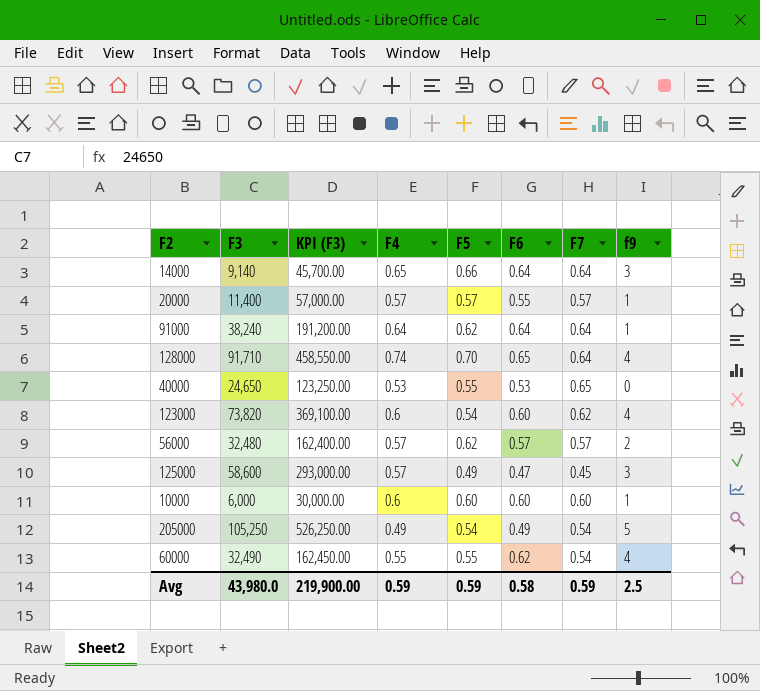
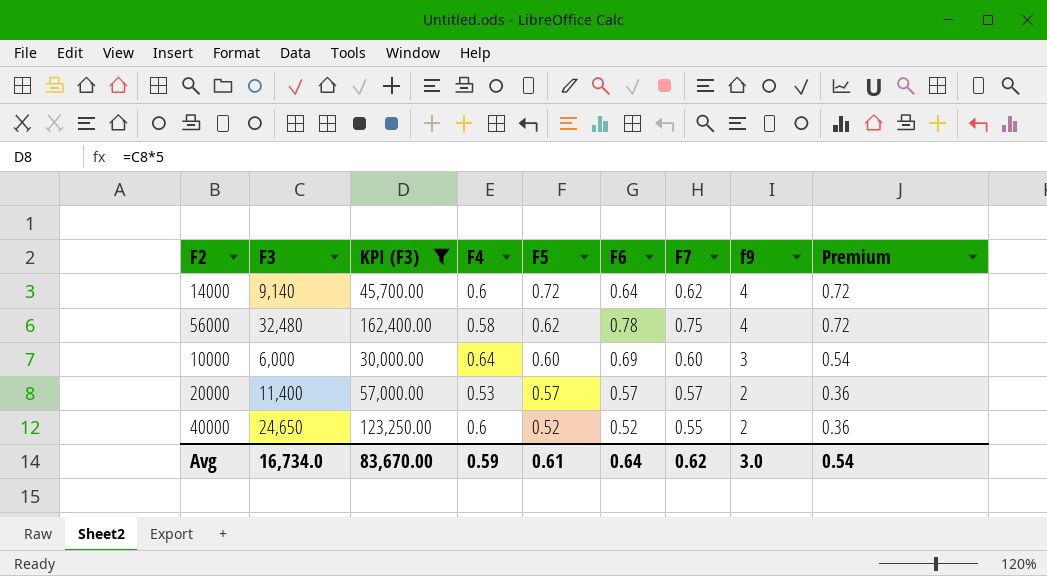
filter: none -> KPI (F3) <= 162,400.00
row order: none -> F5 descending
column Premium | formula: none -> [f9] * 0.18
14000 | F4: 0.65 -> 0.6
14000 | F5: 0.66 -> 0.72
14000 | F7: 0.64 -> 0.62
14000 | f9: 3 -> 4
56000 | F4: 0.57 -> 0.58
56000 | F6: 0.57 -> 0.78
56000 | F7: 0.57 -> 0.75
56000 | f9: 2 -> 4
10000 | F4: 0.6 -> 0.64
10000 | F6: 0.60 -> 0.69
10000 | f9: 1 -> 3
20000 | F4: 0.57 -> 0.53
20000 | F6: 0.55 -> 0.57
20000 | f9: 1 -> 2
40000 | F4: 0.53 -> 0.6
40000 | F5: 0.55 -> 0.52
40000 | F6: 0.53 -> 0.52
40000 | F7: 0.65 -> 0.55
40000 | f9: 0 -> 2
Avg | F3: 43,980.0 -> 16,734.0
Avg | KPI (F3): 219,900.00 -> 83,670.00
Avg | F5: 0.59 -> 0.61
Avg | F6: 0.58 -> 0.64
Avg | F7: 0.59 -> 0.62
Avg | f9: 2.5 -> 3.0

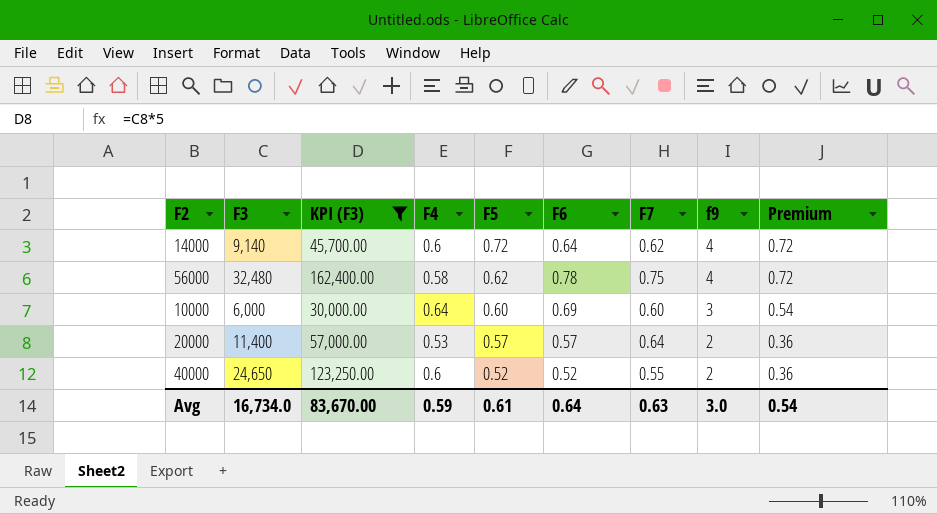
20000 | F7: 0.57 -> 0.64
Avg | F7: 0.62 -> 0.63

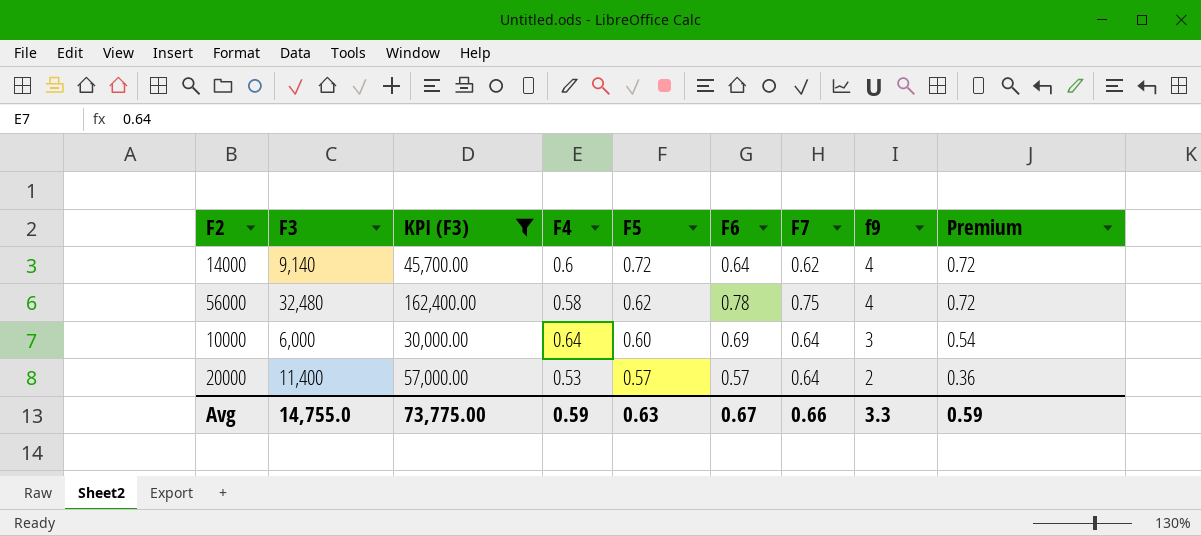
row 40000: 24,650 | 123,250.00 | 0.6 | 0.52 | 0.52 | 0.55 | 2 | 0.36 -> none
10000 | F7: 0.60 -> 0.64
Avg | F3: 16,734.0 -> 14,755.0
Avg | KPI (F3): 83,670.00 -> 73,775.00
Avg | F5: 0.61 -> 0.63
Avg | F6: 0.64 -> 0.67
Avg | F7: 0.63 -> 0.66
Avg | f9: 3.0 -> 3.3
Avg | Premium: 0.54 -> 0.59

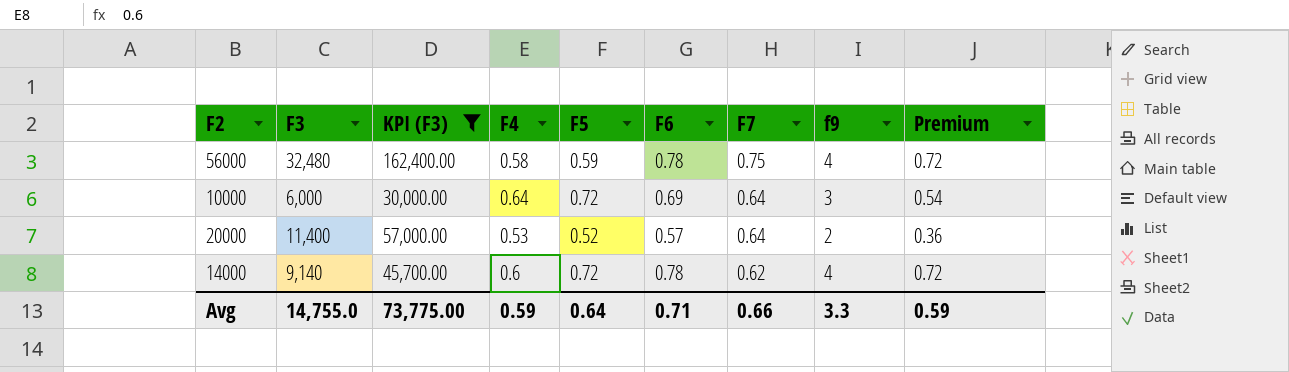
row order: F5 descending -> F7 descending
56000 | F5: 0.62 -> 0.59
10000 | F5: 0.60 -> 0.72
20000 | F5: 0.57 -> 0.52
14000 | F6: 0.64 -> 0.78
Avg | F5: 0.63 -> 0.64
Avg | F6: 0.67 -> 0.71

